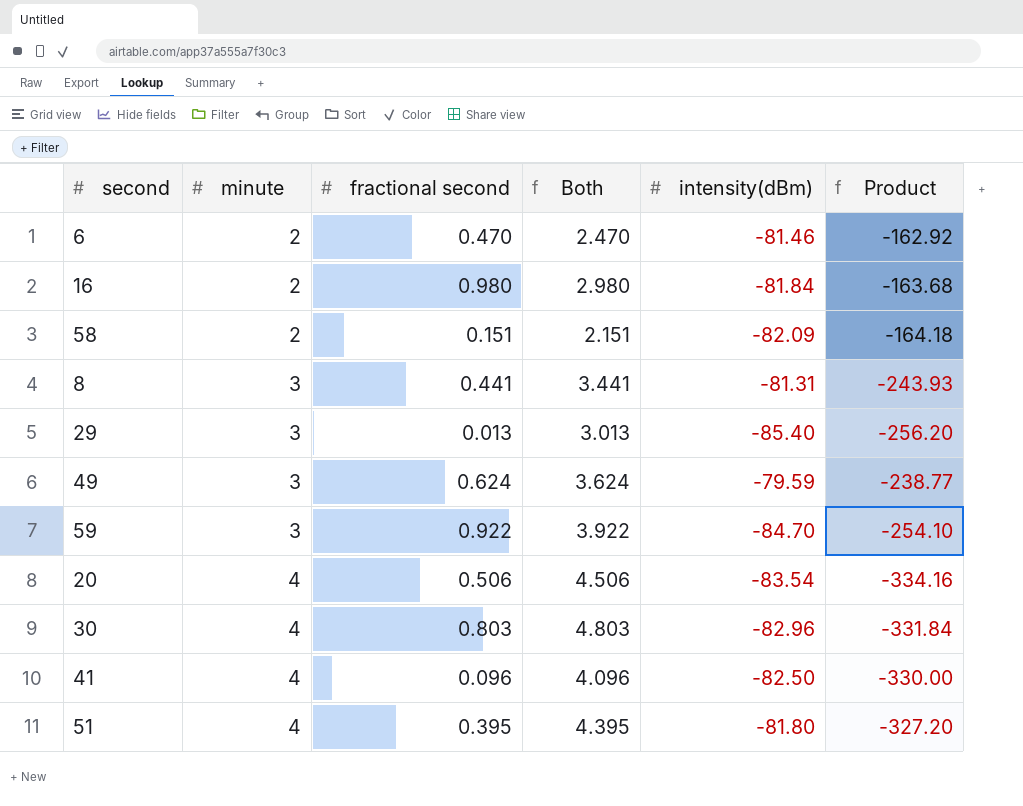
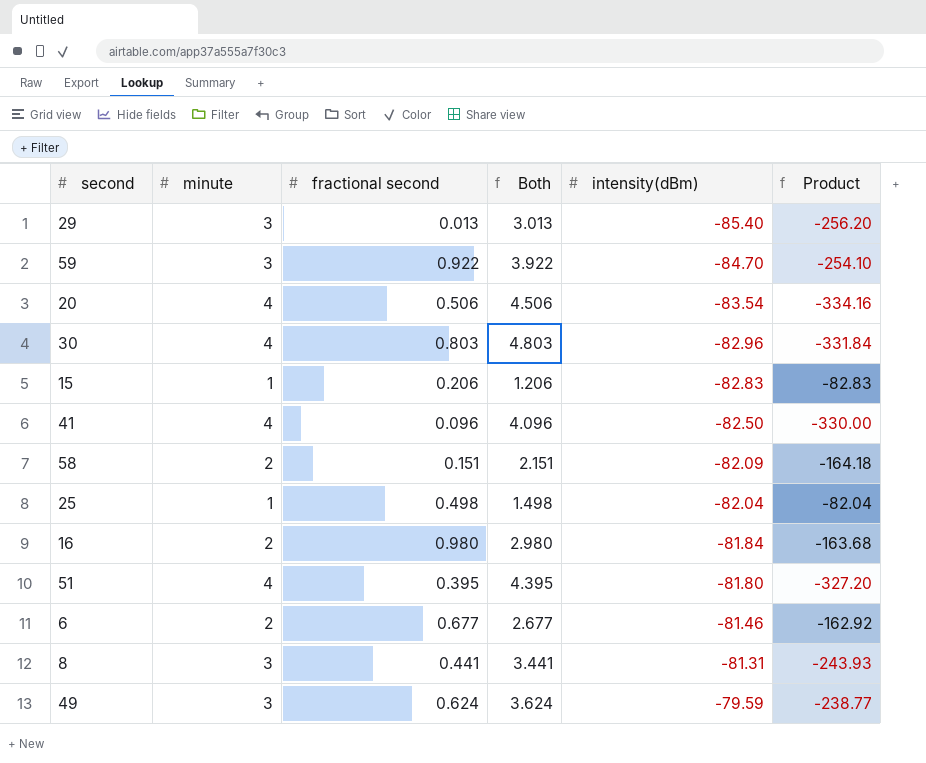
row order: minute ascending -> intensity(dBm) ascending
row 15: none -> 1 | 0.206 | 1.206 | -82.83 | -82.83
row 25: none -> 1 | 0.498 | 1.498 | -82.04 | -82.04
6 | fractional second: 0.470 -> 0.677
6 | Both: 2.470 -> 2.677

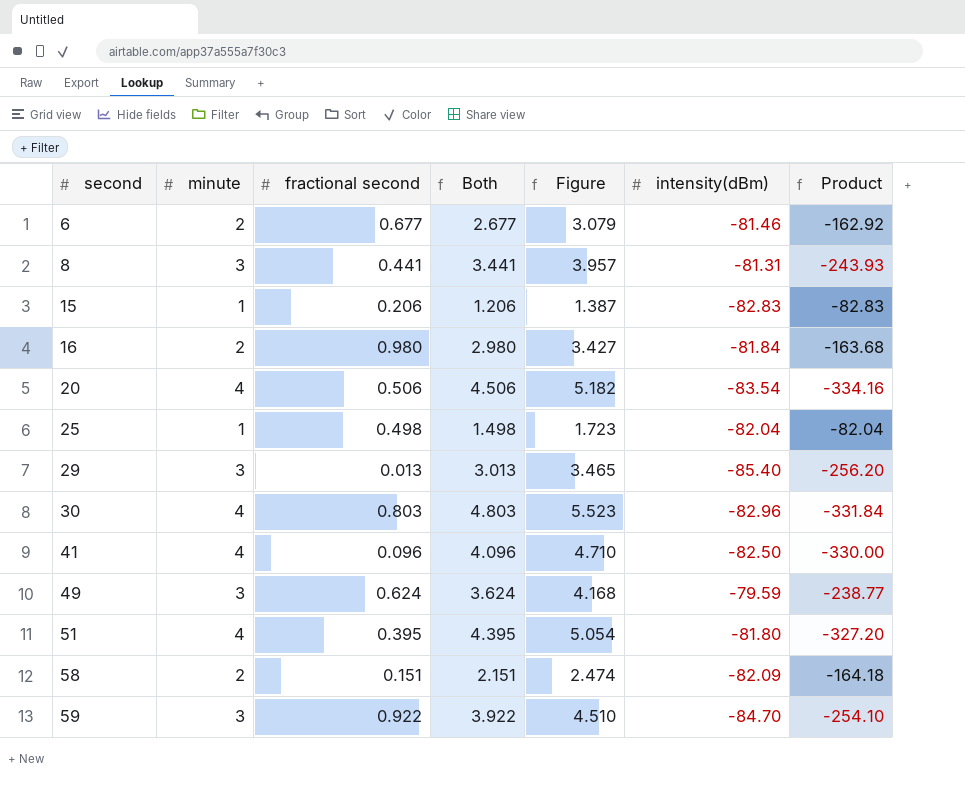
row order: intensity(dBm) ascending -> second ascending
column Figure | formula: none -> [Both] * 1.15

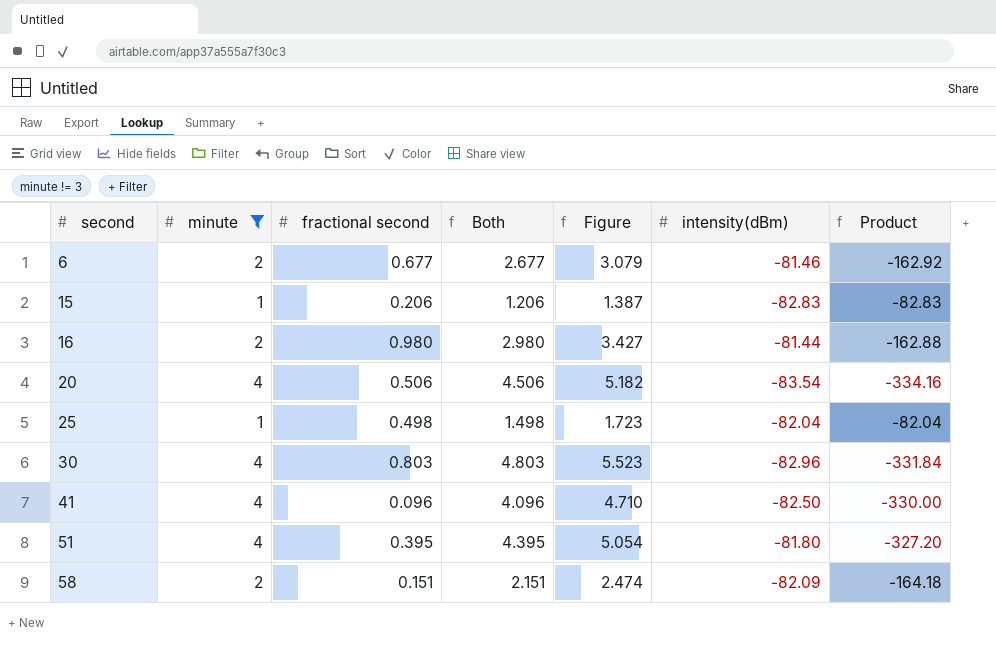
filter: none -> minute != 3
16 | intensity(dBm): -81.84 -> -81.44
16 | Product: -163.68 -> -162.88

